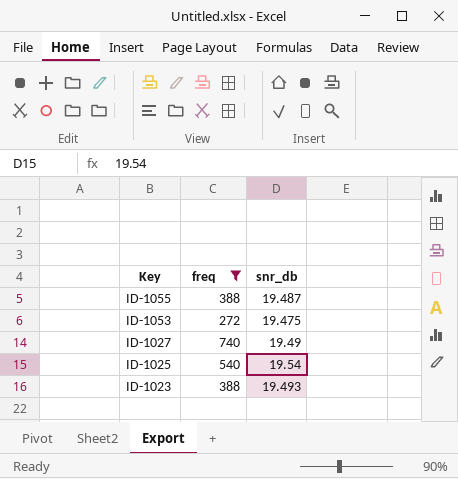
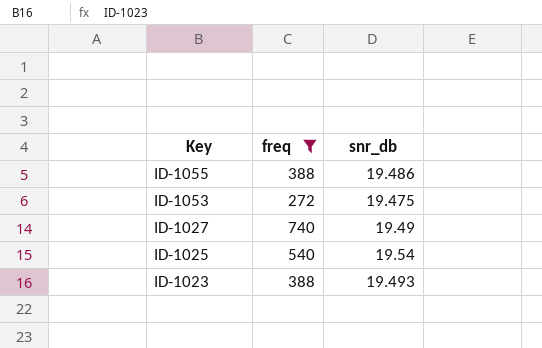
ID-1055 | snr_db: 19.487 -> 19.486

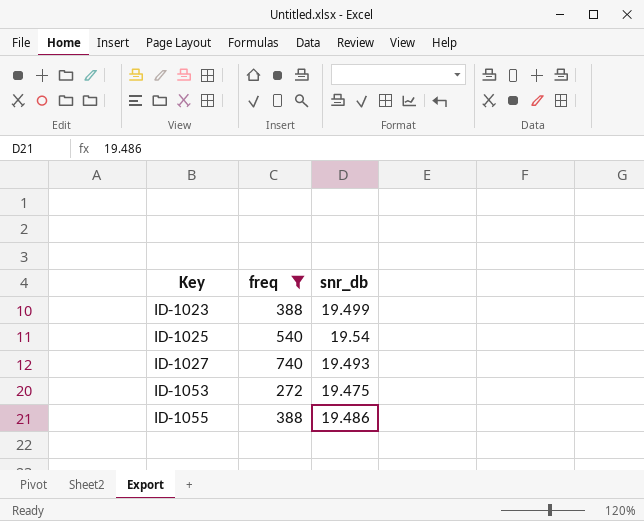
row order: Key descending -> Key ascending
ID-1023 | snr_db: 19.493 -> 19.499
ID-1027 | snr_db: 19.49 -> 19.493

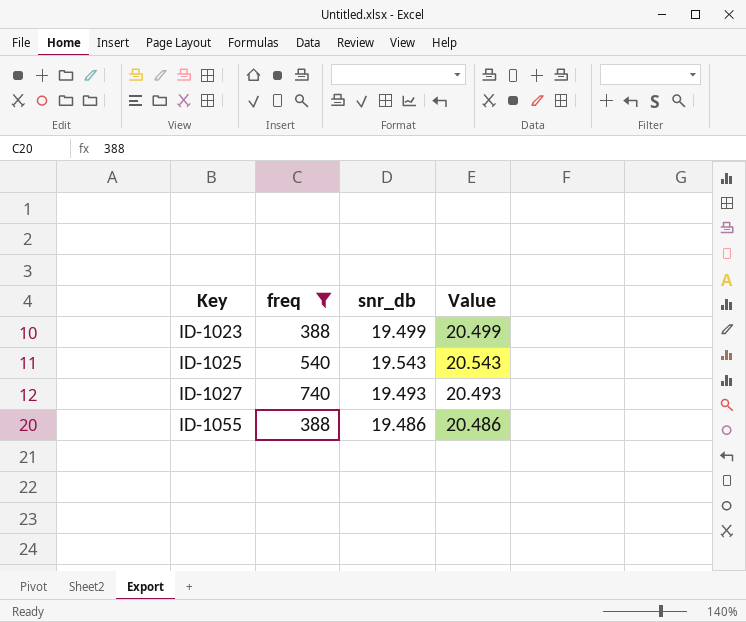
column Value | formula: none -> [snr_db] + 1
row ID-1053: 272 | 19.475 -> none
ID-1025 | snr_db: 19.54 -> 19.543

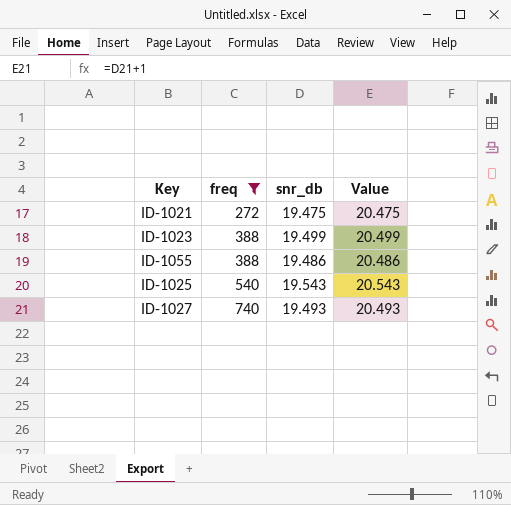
row order: Key ascending -> freq ascending
row ID-1021: none -> 272 | 19.475 | 20.475

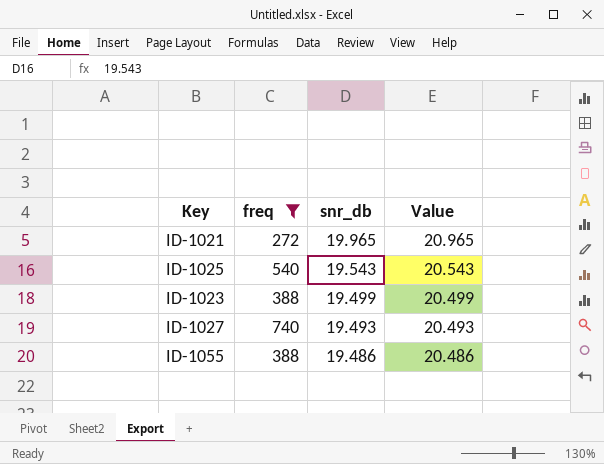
row order: freq ascending -> snr_db descending
ID-1021 | snr_db: 19.475 -> 19.965
ID-1021 | Value: 20.475 -> 20.965

